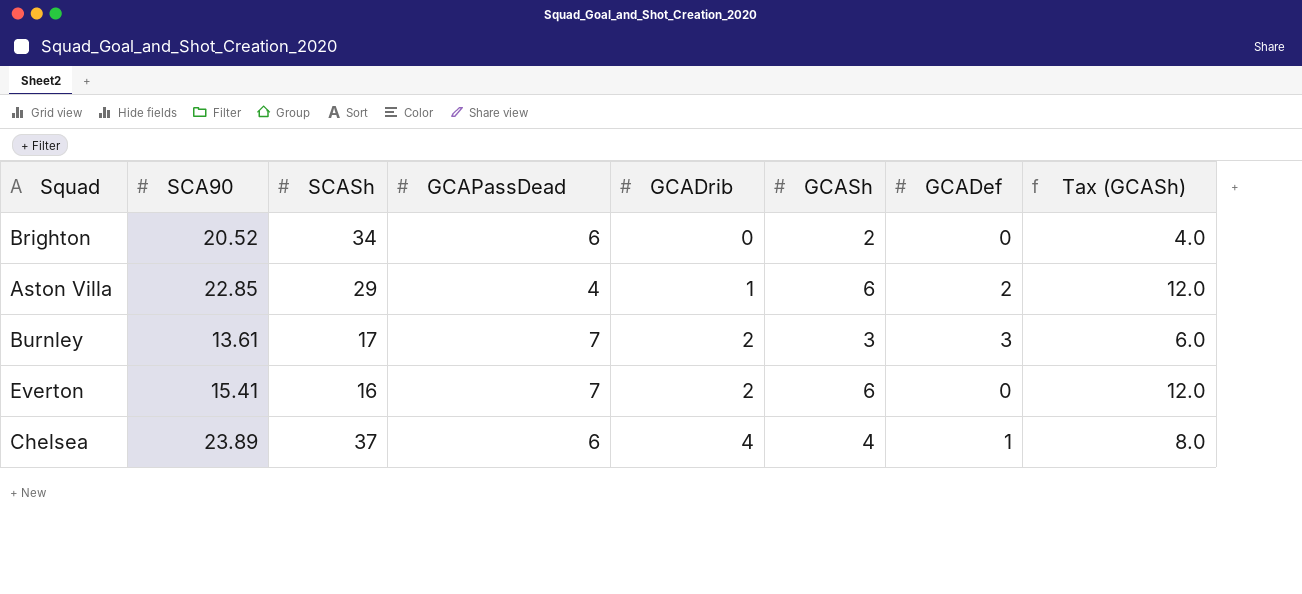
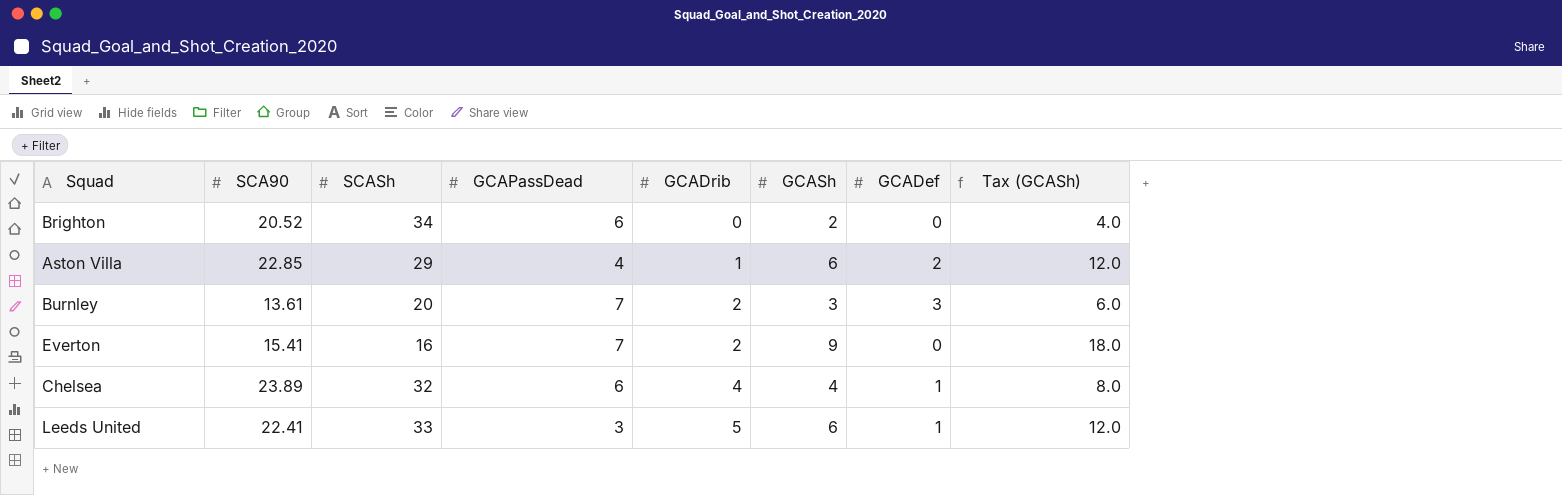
Burnley | SCASh: 17 -> 20
Everton | GCASh: 6 -> 9
Everton | Tax (GCASh): 12.0 -> 18.0
Chelsea | SCASh: 37 -> 32
row Leeds United: none -> 22.41 | 33 | 3 | 5 | 6 | 1 | 12.0

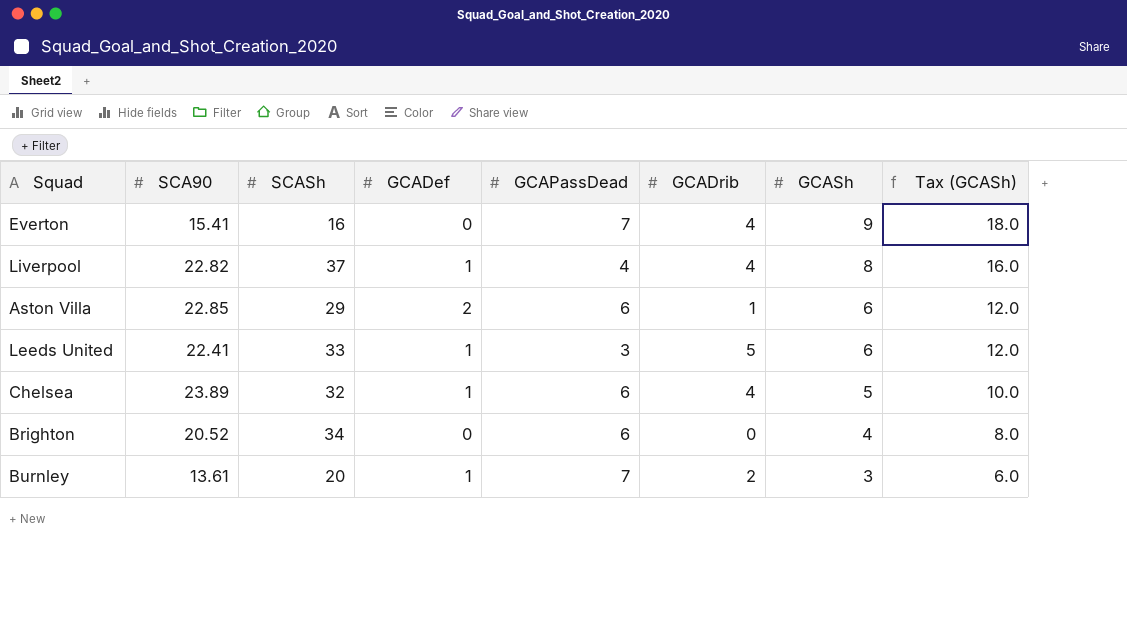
row order: GCADrib ascending -> GCASh descending
column GCADef | position: 7 -> 4
Everton | GCADrib: 2 -> 4
row Liverpool: none -> 22.82 | 37 | 1 | 4 | 4 | 8 | 16.0
Aston Villa | GCAPassDead: 4 -> 6
Chelsea | GCASh: 4 -> 5
Chelsea | Tax (GCASh): 8.0 -> 10.0
Brighton | GCASh: 2 -> 4
Brighton | Tax (GCASh): 4.0 -> 8.0
Burnley | GCADef: 3 -> 1

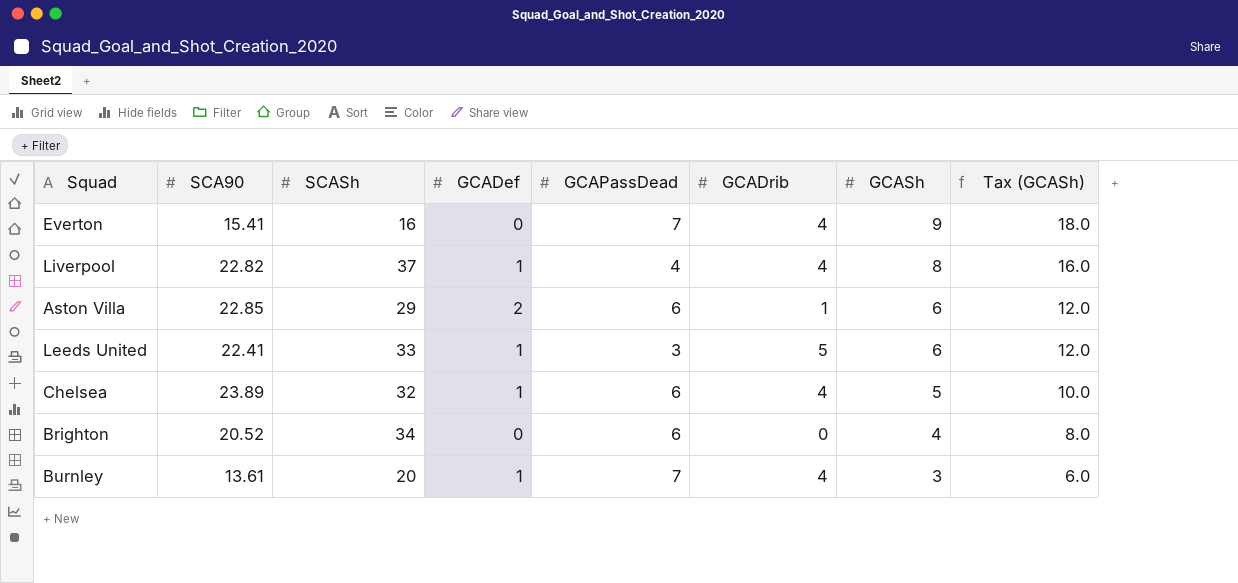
Burnley | GCADrib: 2 -> 4

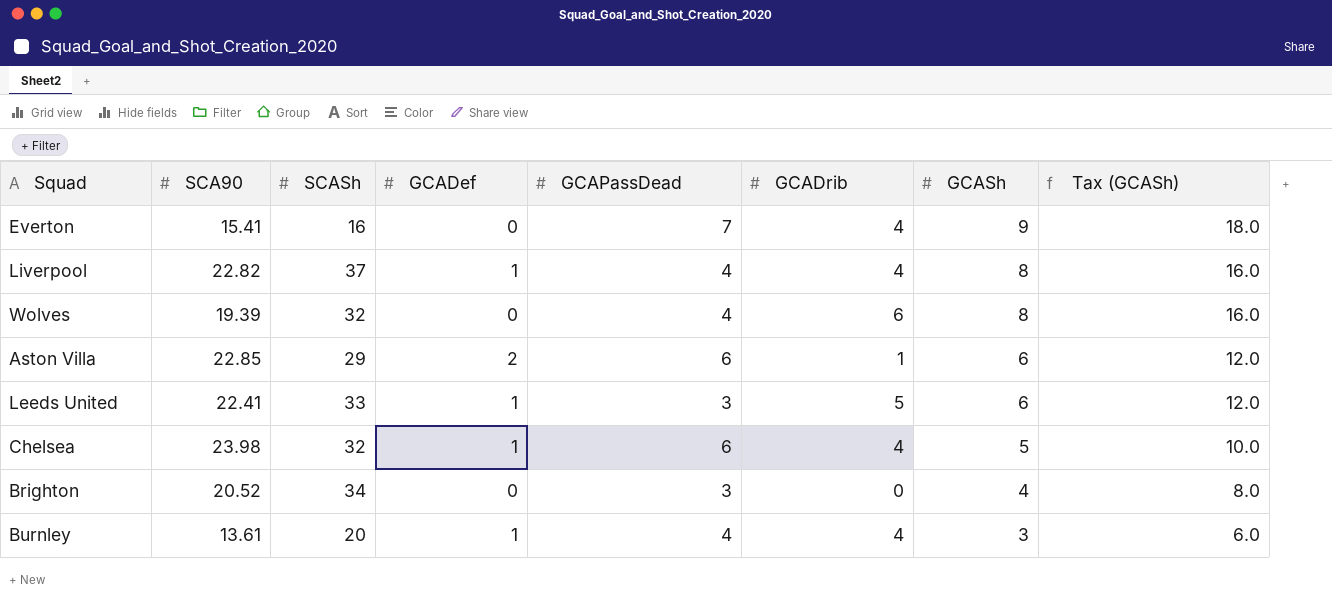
row Wolves: none -> 19.39 | 32 | 0 | 4 | 6 | 8 | 16.0
Chelsea | SCA90: 23.89 -> 23.98
Brighton | GCAPassDead: 6 -> 3
Burnley | GCAPassDead: 7 -> 4

